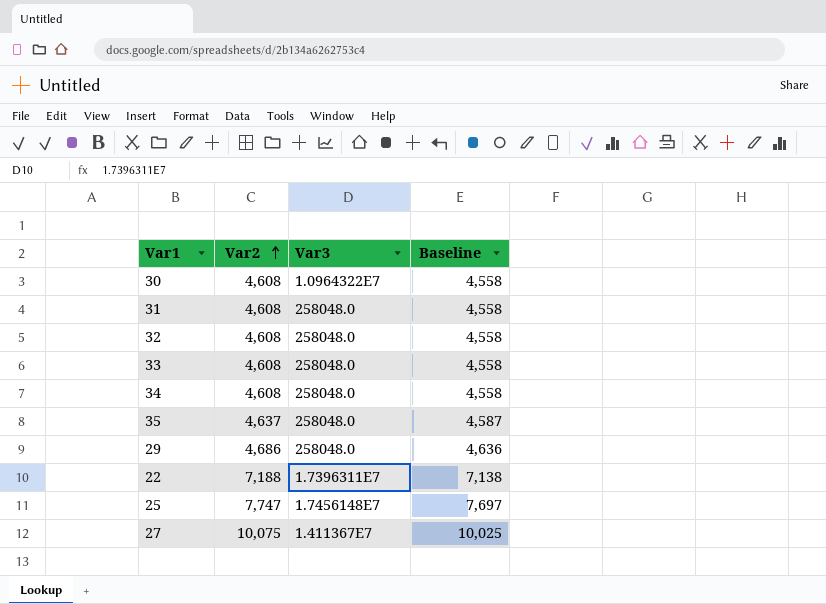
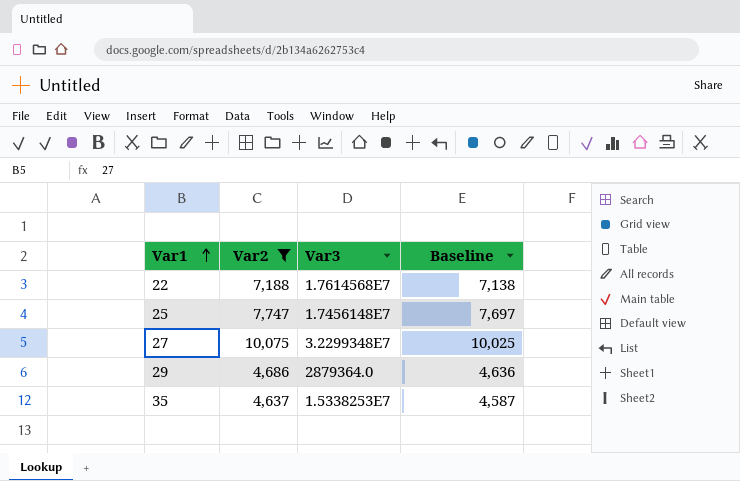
filter: none -> Var2 != 4,608
row order: Var2 ascending -> Var1 ascending
22 | Var3: 1.7396311E7 -> 1.7614568E7
27 | Var3: 1.411367E7 -> 3.2299348E7
29 | Var3: 258048.0 -> 2879364.0
35 | Var3: 258048.0 -> 1.5338253E7

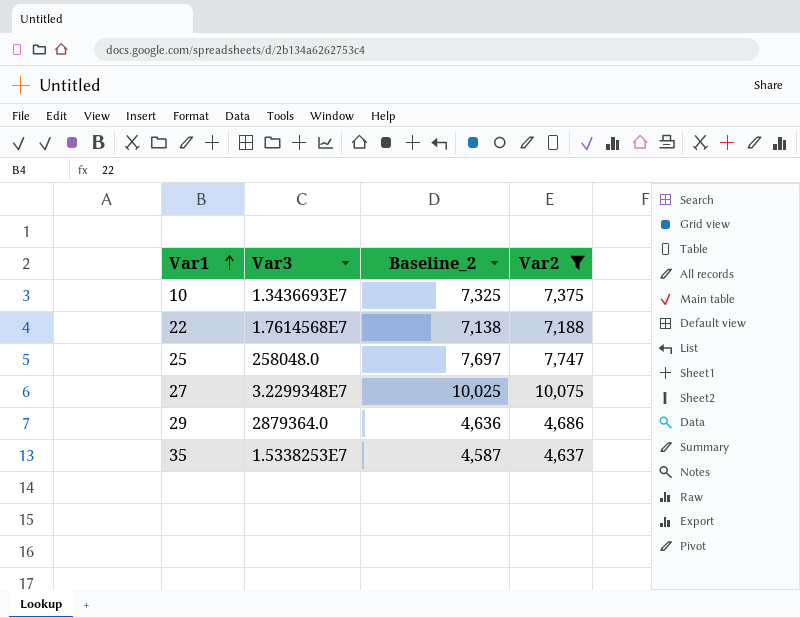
column name: Baseline -> Baseline_2
column Var2 | position: 2 -> 4
row 10: none -> 1.3436693E7 | 7,325 | 7,375
25 | Var3: 1.7456148E7 -> 258048.0

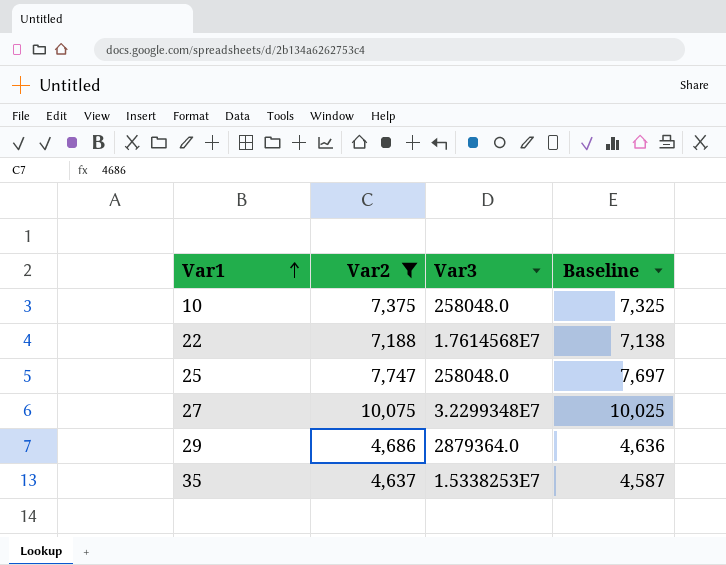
column Var2 | position: 4 -> 2
column name: Baseline_2 -> Baseline
10 | Var3: 1.3436693E7 -> 258048.0

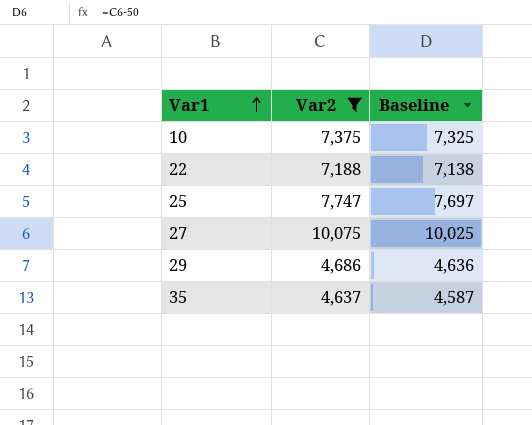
column Var3 | position: 3 -> none

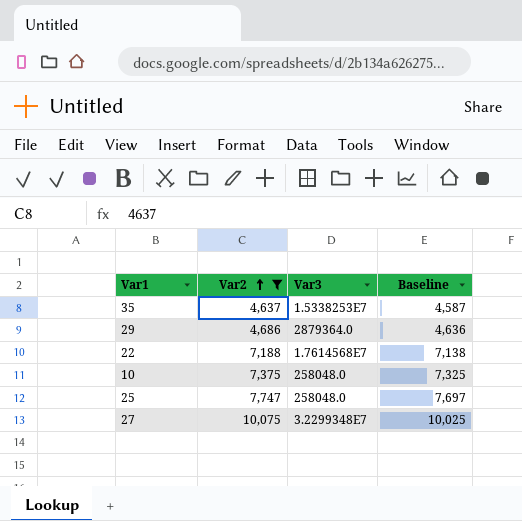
row order: Var1 ascending -> Var2 ascending
column Var3 | position: none -> 3

